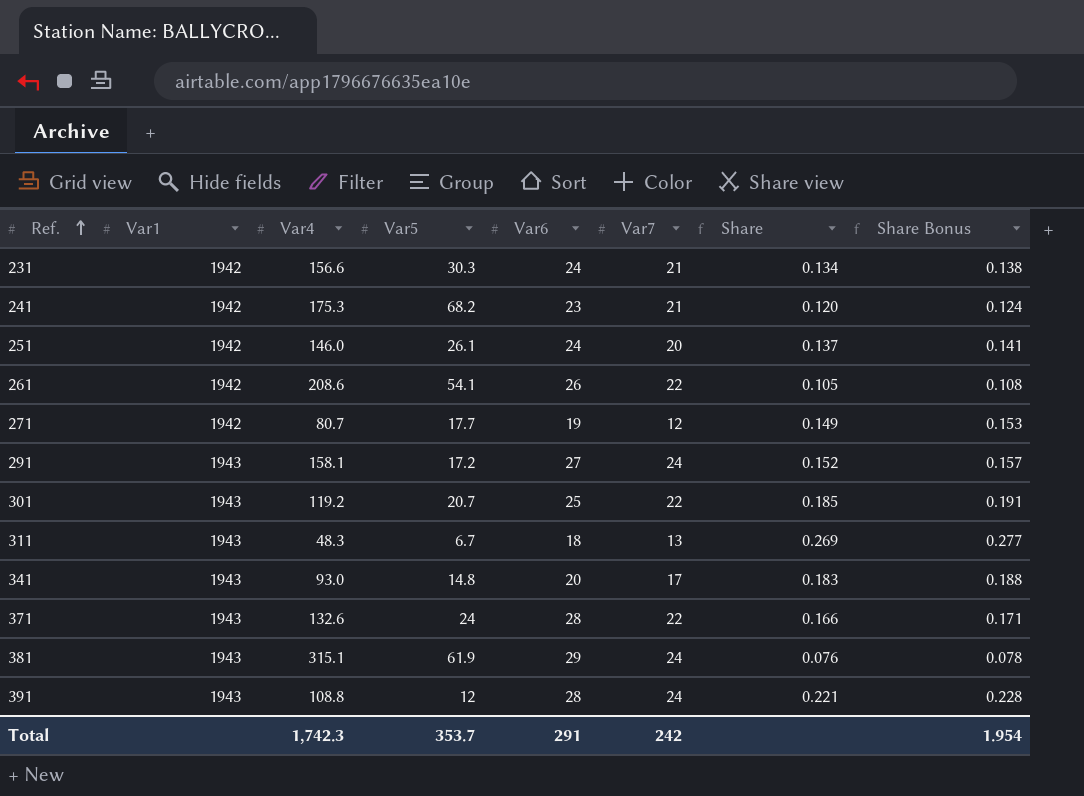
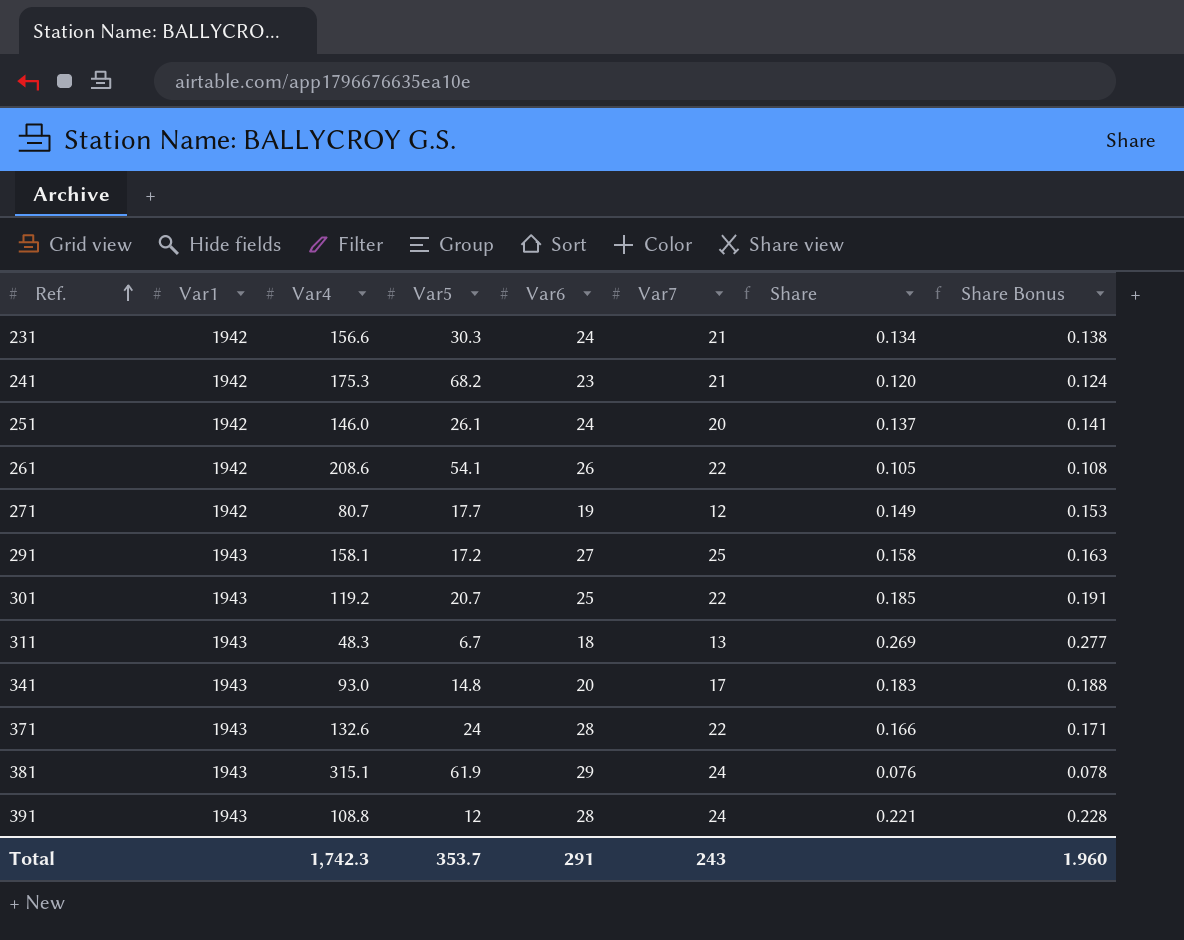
291 | Var7: 24 -> 25
291 | Share: 0.152 -> 0.158
291 | Share Bonus: 0.157 -> 0.163
Total | Var7: 242 -> 243
Total | Share Bonus: 1.954 -> 1.960

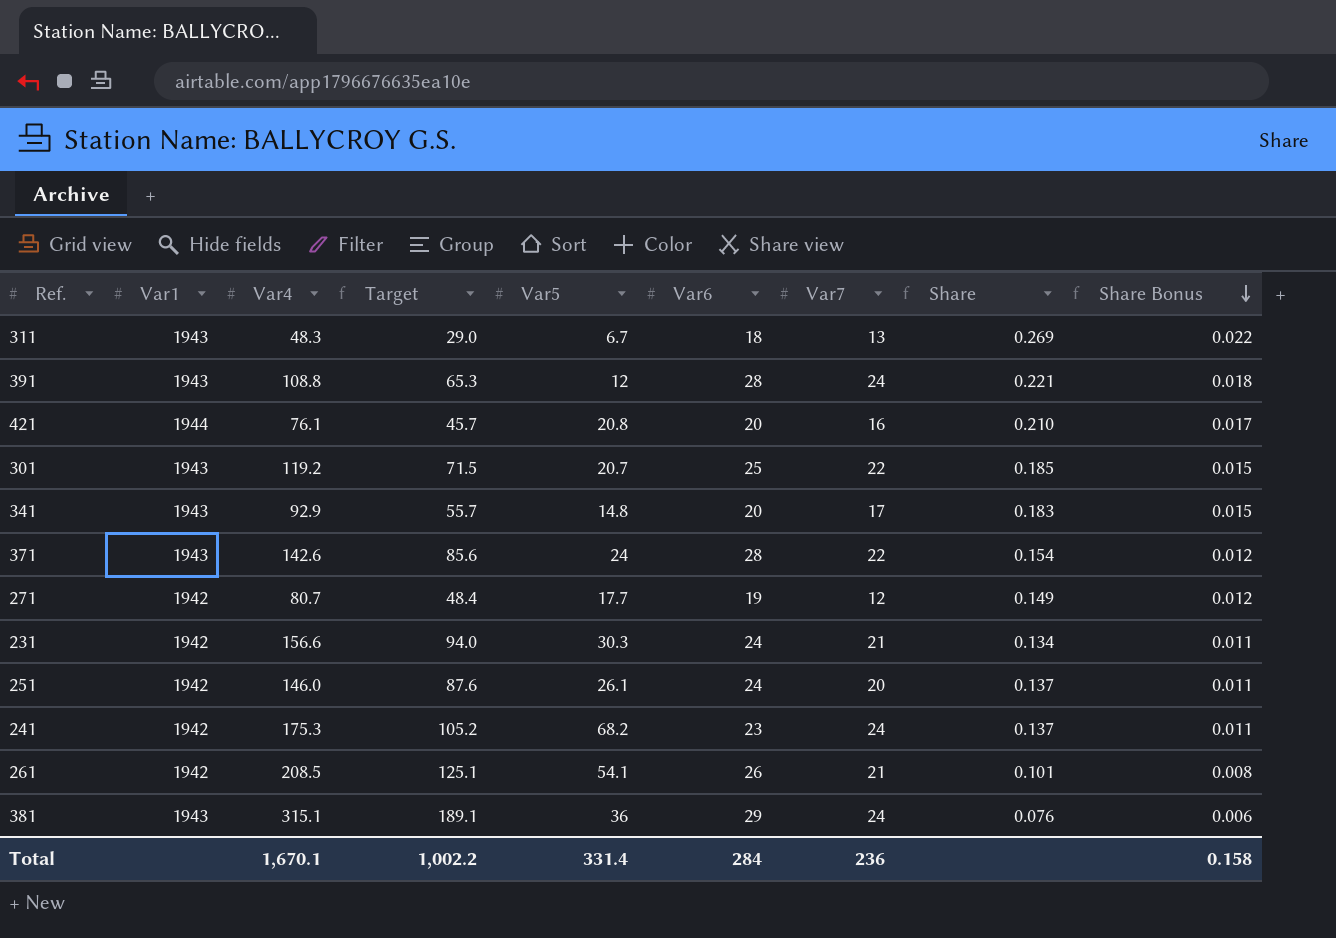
row order: Ref. ascending -> Share Bonus descending
column Target | formula: none -> [Var4] * 0.6
column Share Bonus | formula: [Share] * 1.03 -> [Share] * 0.08
row 291: 1943 | 158.1 | 17.2 | 27 | 25 | 0.158 | 0.163 -> none
row 421: none -> 1944 | 76.1 | 45.7 | 20.8 | 20 | 16 | 0.210 | 0.017
341 | Var4: 93.0 -> 92.9
371 | Var4: 132.6 -> 142.6
371 | Share: 0.166 -> 0.154
241 | Var7: 21 -> 24
241 | Share: 0.120 -> 0.137
261 | Var4: 208.6 -> 208.5
261 | Var7: 22 -> 21
261 | Share: 0.105 -> 0.101
381 | Var5: 61.9 -> 36
Total | Var4: 1,742.3 -> 1,670.1
Total | Var5: 353.7 -> 331.4
Total | Var6: 291 -> 284
Total | Var7: 243 -> 236
Total | Share Bonus: 1.960 -> 0.158

